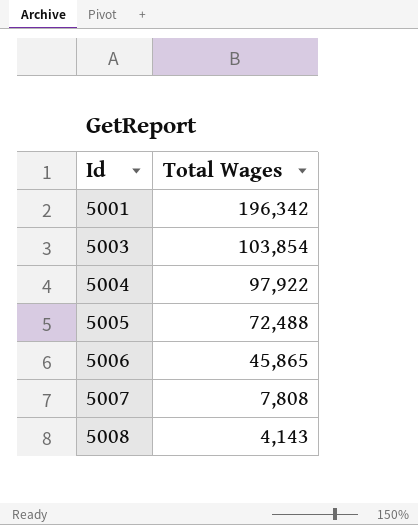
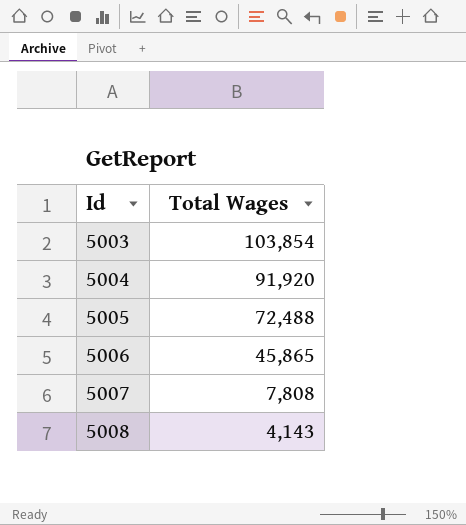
row 5001: 196,342 -> none
5004 | Total Wages: 97,922 -> 91,920

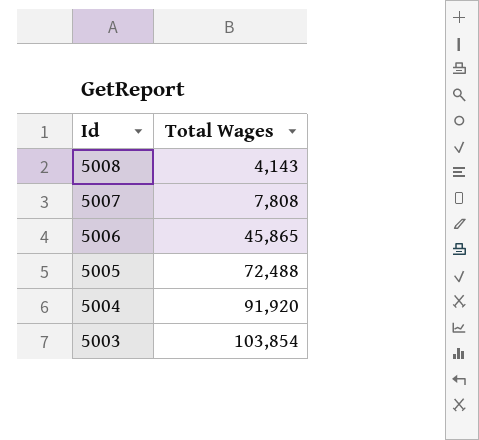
row order: Id ascending -> Id descending

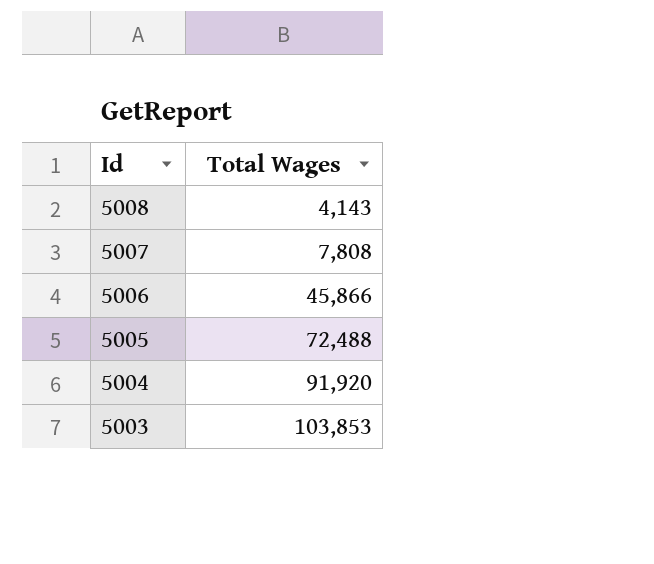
5006 | Total Wages: 45,865 -> 45,866
5003 | Total Wages: 103,854 -> 103,853

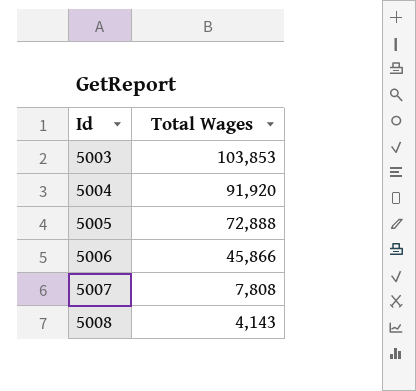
row order: Id descending -> Id ascending
5005 | Total Wages: 72,488 -> 72,888

